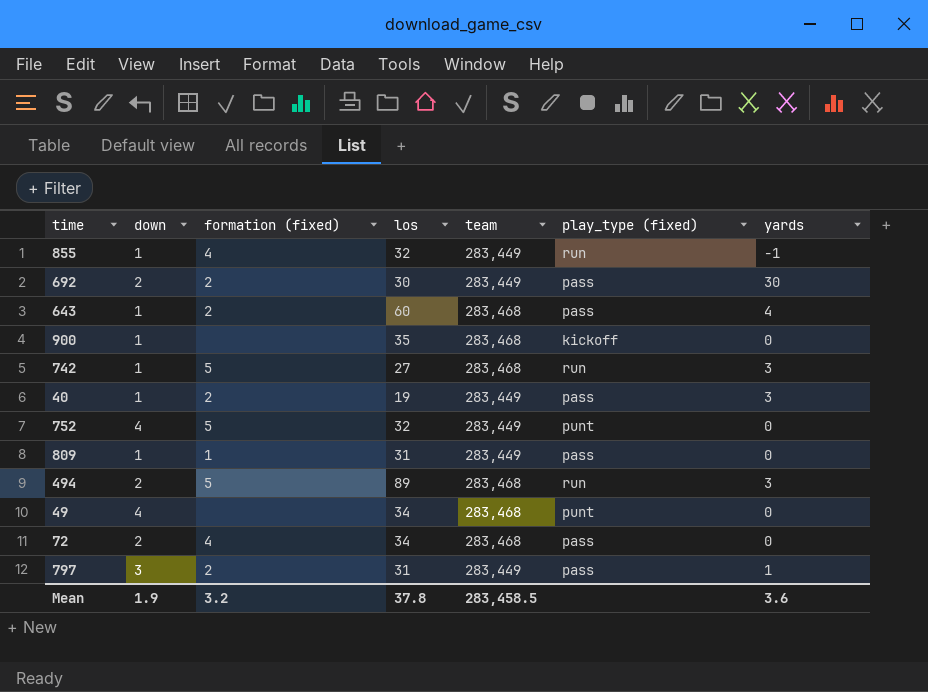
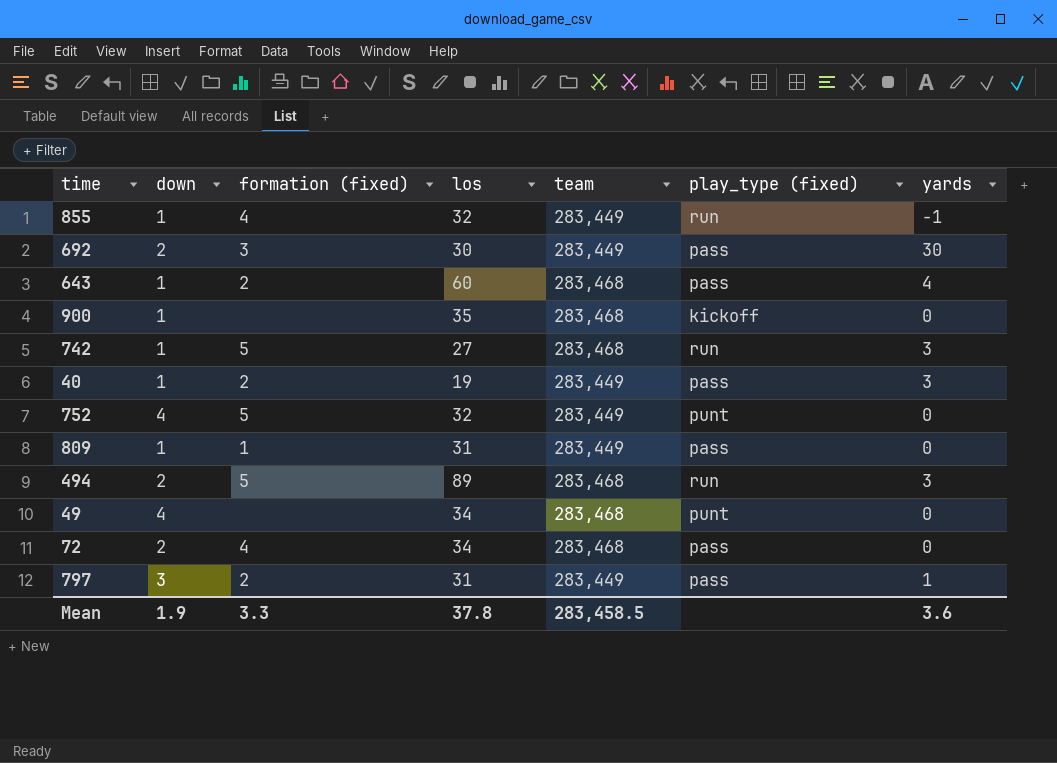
692 | formation (fixed): 2 -> 3
Mean | formation (fixed): 3.2 -> 3.3

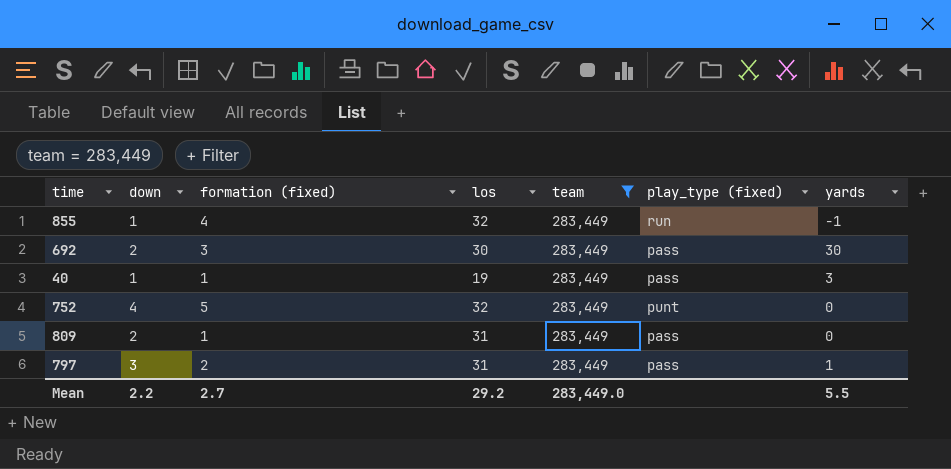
filter: none -> team = 283,449
40 | formation (fixed): 2 -> 1
809 | down: 1 -> 2
Mean | down: 1.9 -> 2.2
Mean | formation (fixed): 3.3 -> 2.7
Mean | los: 37.8 -> 29.2
Mean | team: 283,458.5 -> 283,449.0
Mean | yards: 3.6 -> 5.5

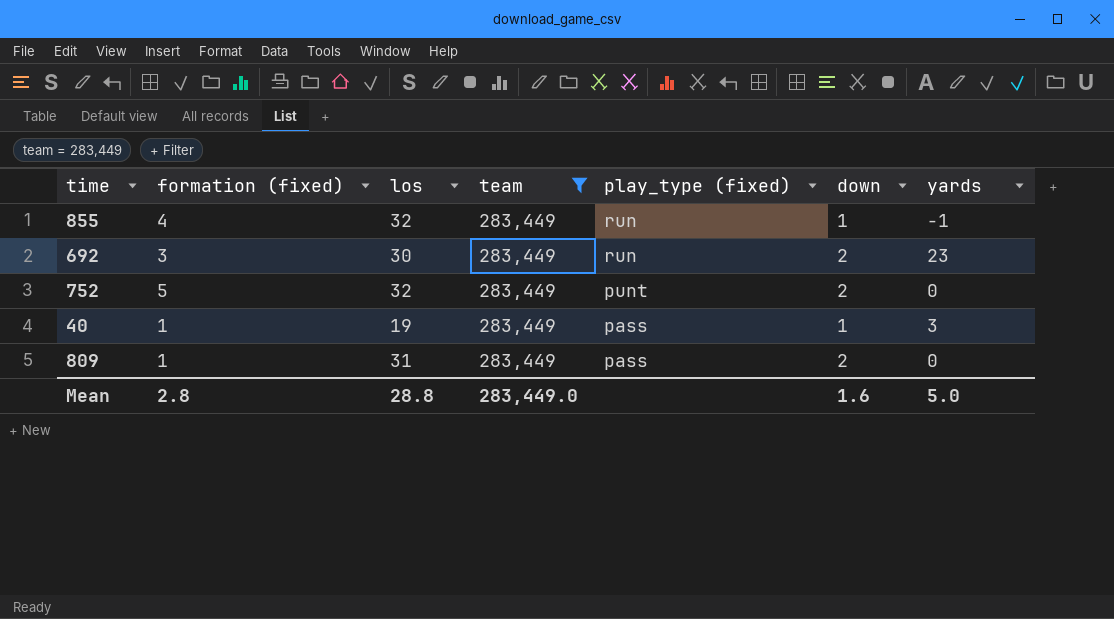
row order: none -> play_type (fixed) descending
column down | position: 2 -> 6
row 797: 3 | 2 | 31 | 283,449 | pass | 1 -> none
692 | play_type (fixed): pass -> run
692 | yards: 30 -> 23
752 | down: 4 -> 2
Mean | formation (fixed): 2.7 -> 2.8
Mean | los: 29.2 -> 28.8
Mean | down: 2.2 -> 1.6
Mean | yards: 5.5 -> 5.0

